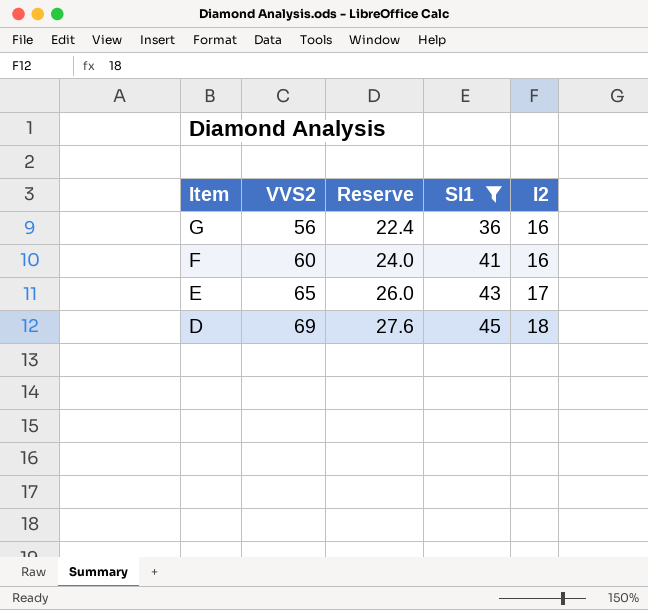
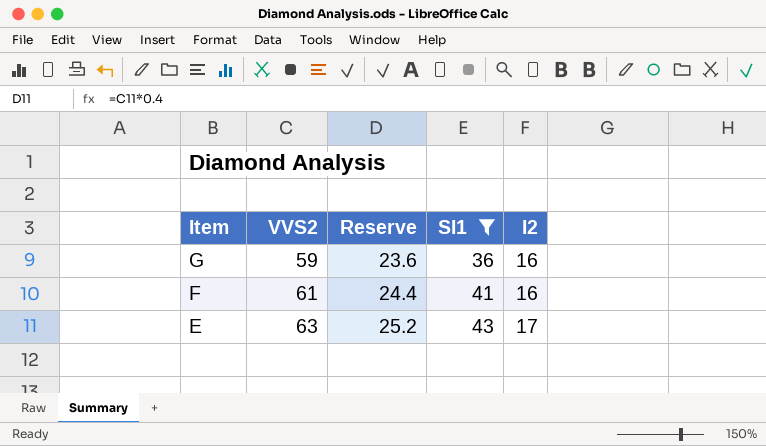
row D: 69 | 27.6 | 45 | 18 -> none
G | VVS2: 56 -> 59
G | Reserve: 22.4 -> 23.6
F | VVS2: 60 -> 61
F | Reserve: 24.0 -> 24.4
E | VVS2: 65 -> 63
E | Reserve: 26.0 -> 25.2

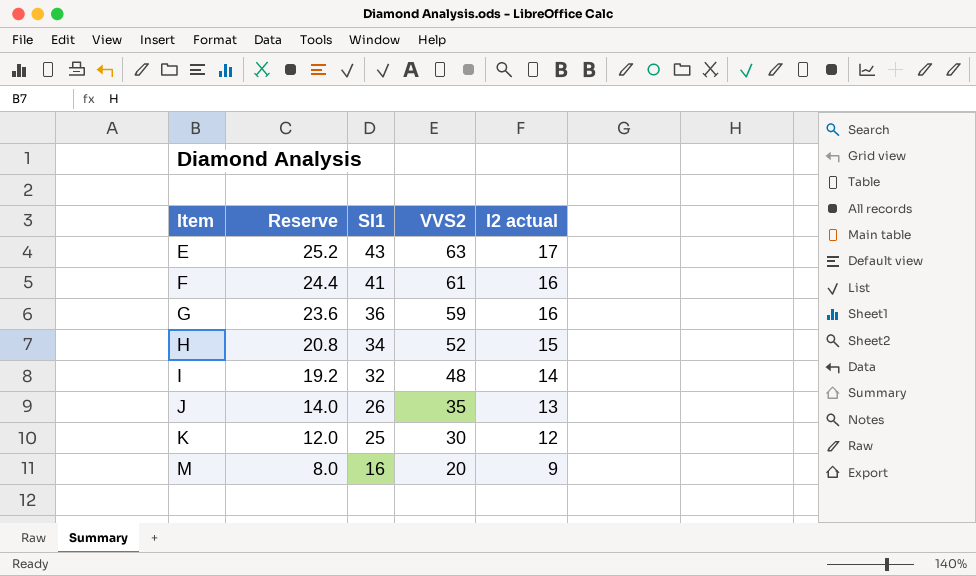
filter: SI1 >= 36 -> none
row order: Item descending -> Item ascending
column VVS2 | position: 2 -> 4
column name: I2 -> I2 actual

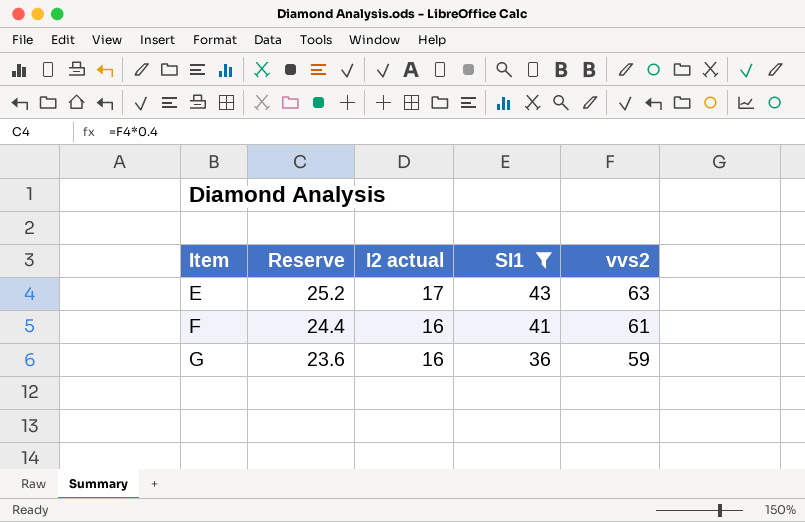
filter: none -> SI1 >= 36
column I2 actual | position: 5 -> 3
column name: VVS2 -> vvs2

